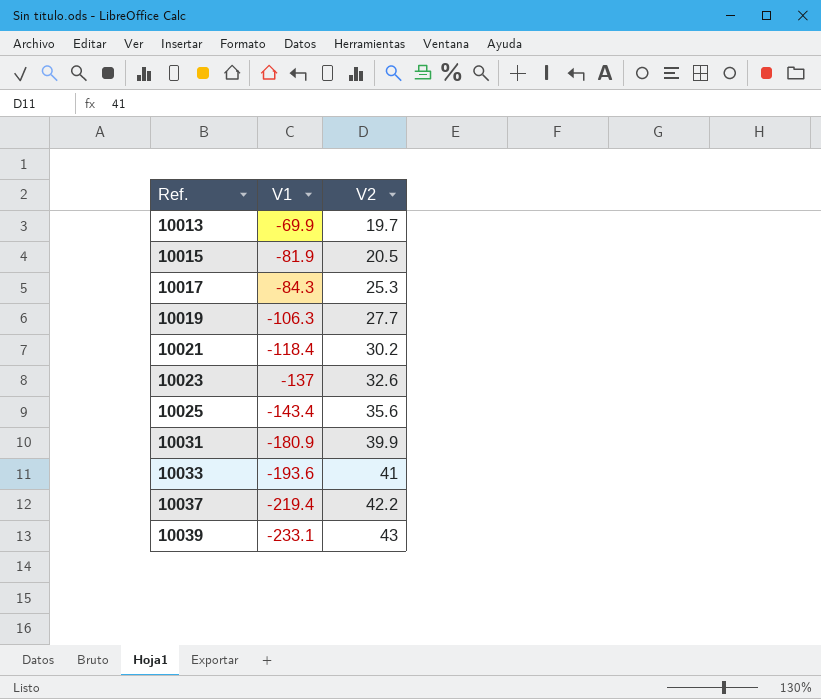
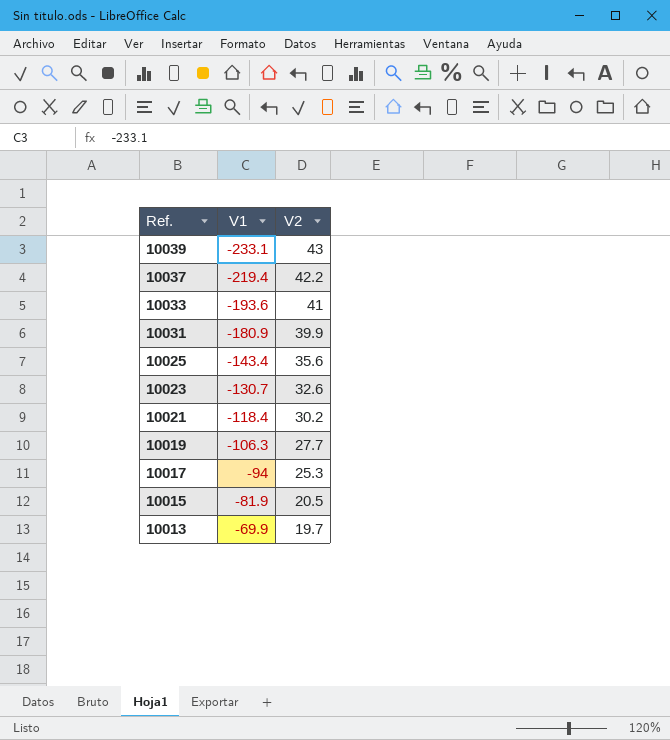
row order: Ref. ascending -> Ref. descending
10023 | V1: -137 -> -130.7
10017 | V1: -84.3 -> -94

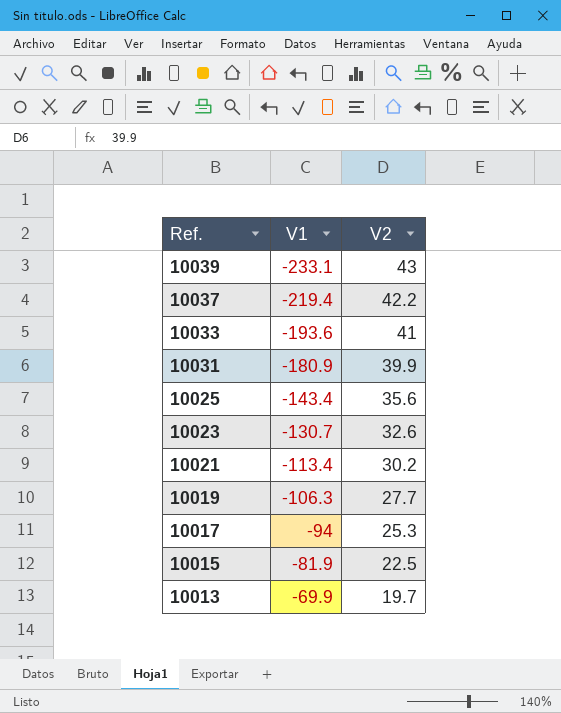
10021 | V1: -118.4 -> -113.4
10015 | V2: 20.5 -> 22.5

